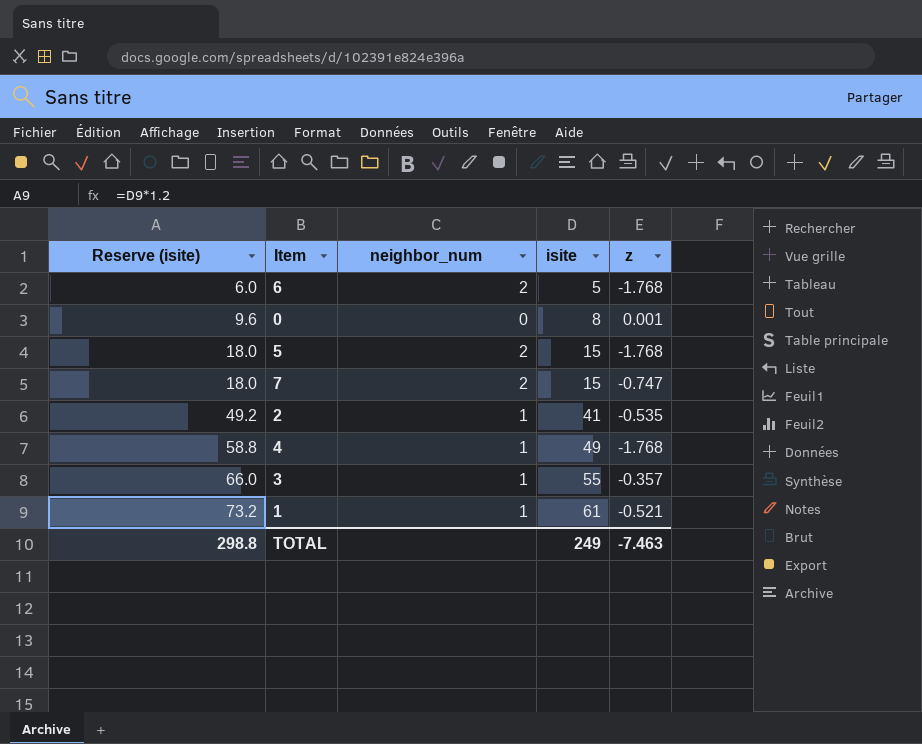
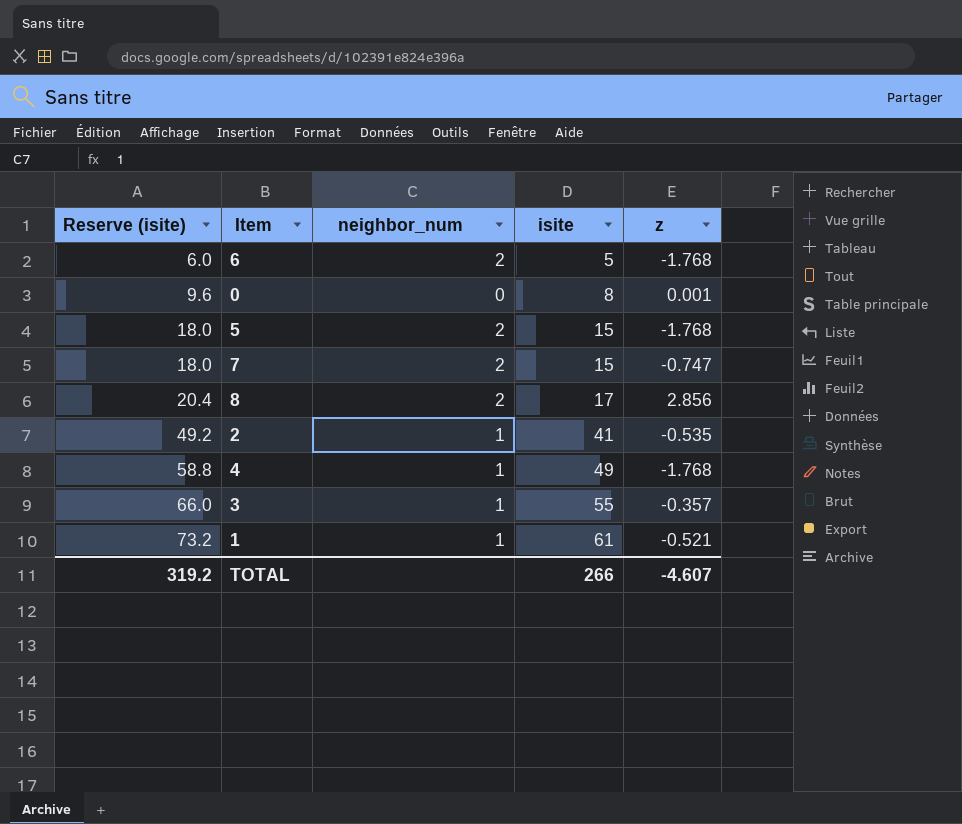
row 8: none -> 20.4 | 2 | 17 | 2.856
TOTAL | Reserve (isite): 298.8 -> 319.2
TOTAL | isite: 249 -> 266
TOTAL | z: -7.463 -> -4.607

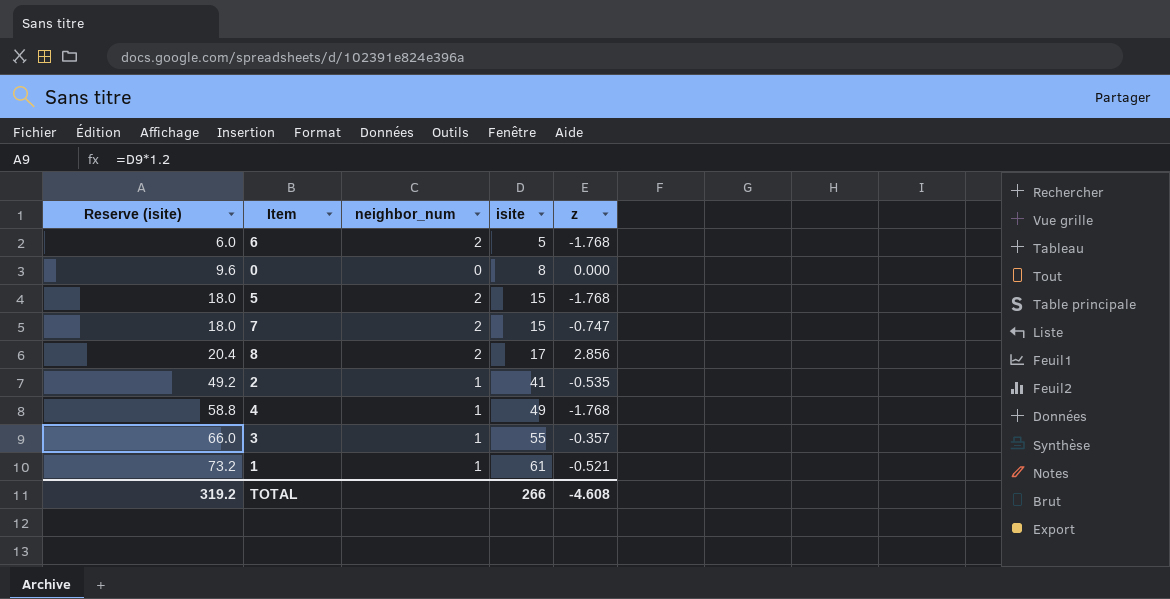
0 | z: 0.001 -> 0.000
TOTAL | z: -4.607 -> -4.608

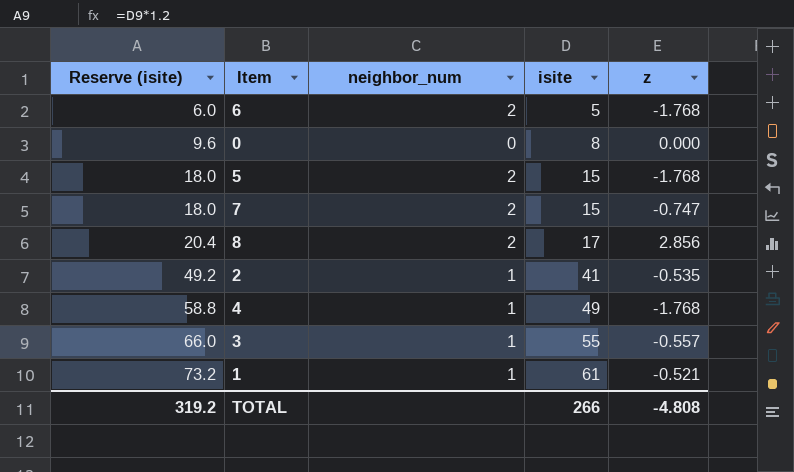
3 | z: -0.357 -> -0.557
TOTAL | z: -4.608 -> -4.808

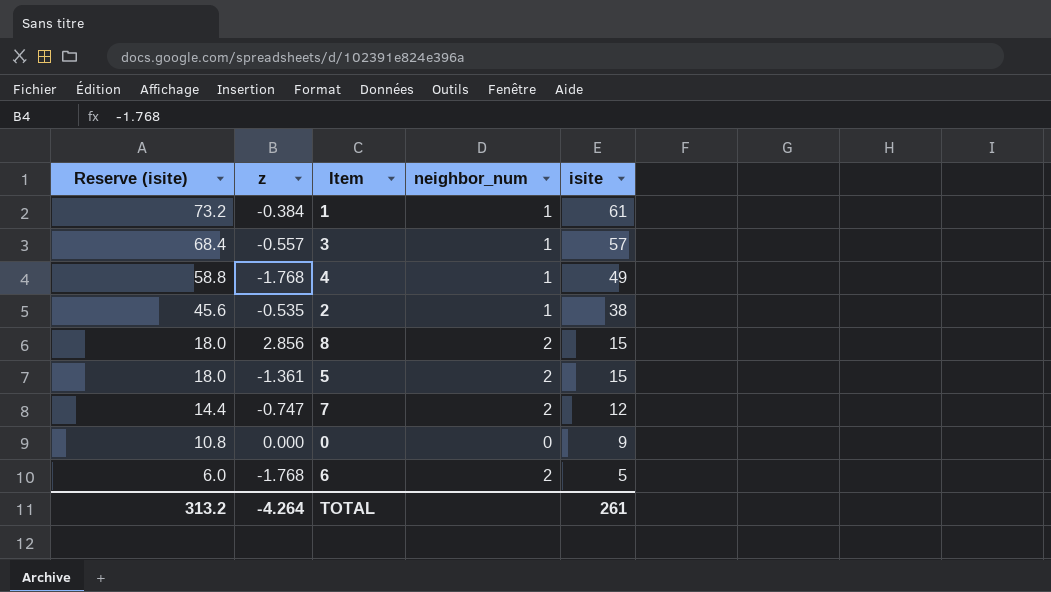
row order: Reserve (isite) ascending -> Reserve (isite) descending
column z | position: 5 -> 2
1 | z: -0.521 -> -0.384
3 | Reserve (isite): 66.0 -> 68.4
3 | isite: 55 -> 57
2 | Reserve (isite): 49.2 -> 45.6
2 | isite: 41 -> 38
8 | Reserve (isite): 20.4 -> 18.0
8 | isite: 17 -> 15
5 | z: -1.768 -> -1.361
7 | Reserve (isite): 18.0 -> 14.4
7 | isite: 15 -> 12
0 | Reserve (isite): 9.6 -> 10.8
0 | isite: 8 -> 9
TOTAL | Reserve (isite): 319.2 -> 313.2
TOTAL | z: -4.808 -> -4.264
TOTAL | isite: 266 -> 261

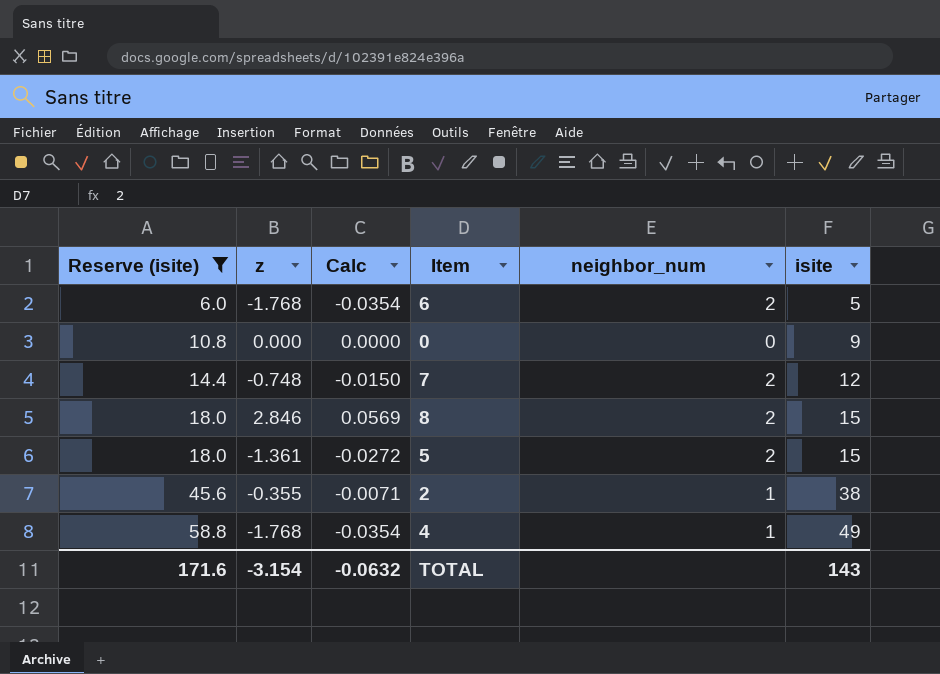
filter: none -> Reserve (isite) <= 58.8
row order: Reserve (isite) descending -> Reserve (isite) ascending
column Calc | formula: none -> [z] * 0.02
7 | z: -0.747 -> -0.748
8 | z: 2.856 -> 2.846
2 | z: -0.535 -> -0.355
TOTAL | Reserve (isite): 313.2 -> 171.6
TOTAL | z: -4.264 -> -3.154
TOTAL | isite: 261 -> 143

